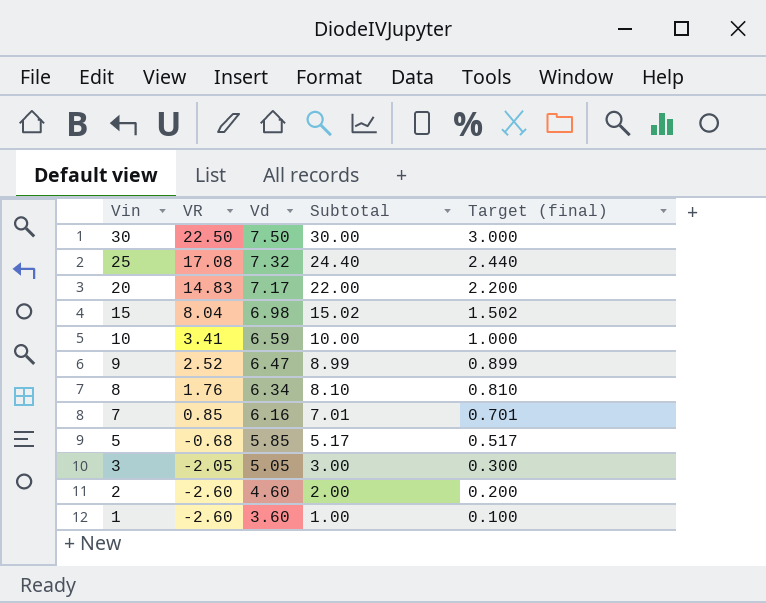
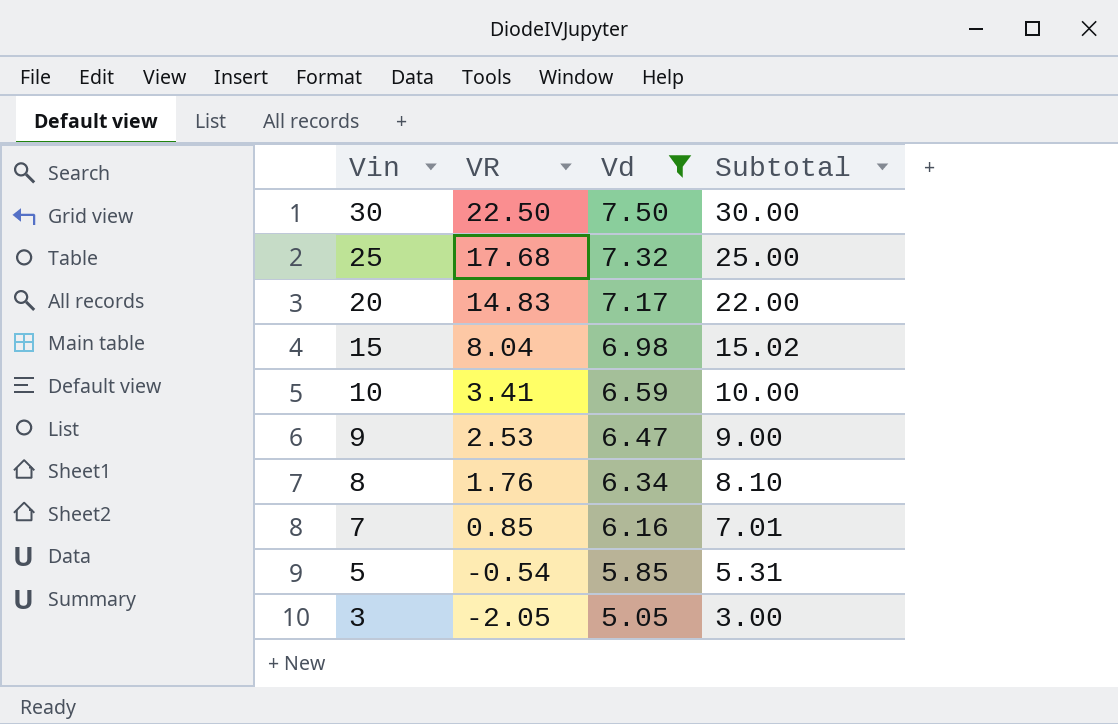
filter: none -> Vd >= 5.05
column Target (final) | formula: [Subtotal] * 0.1 -> none
25 | VR: 17.08 -> 17.68
25 | Subtotal: 24.40 -> 25.00
9 | VR: 2.52 -> 2.53
9 | Subtotal: 8.99 -> 9.00
5 | VR: -0.68 -> -0.54
5 | Subtotal: 5.17 -> 5.31

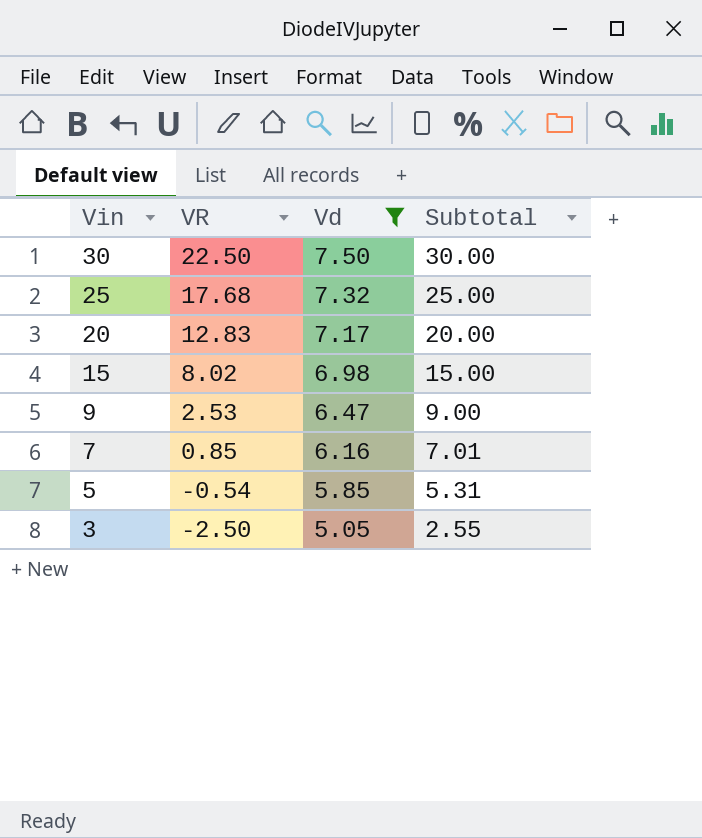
row 10: 3.41 | 6.59 | 10.00 -> none
row 8: 1.76 | 6.34 | 8.10 -> none
20 | VR: 14.83 -> 12.83
20 | Subtotal: 22.00 -> 20.00
15 | VR: 8.04 -> 8.02
15 | Subtotal: 15.02 -> 15.00
3 | VR: -2.05 -> -2.50
3 | Subtotal: 3.00 -> 2.55

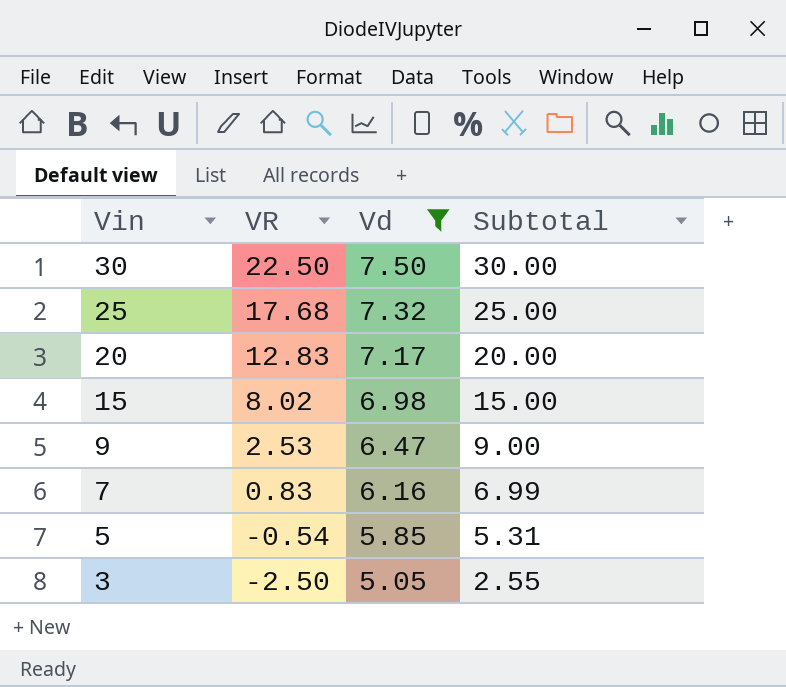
7 | VR: 0.85 -> 0.83
7 | Subtotal: 7.01 -> 6.99

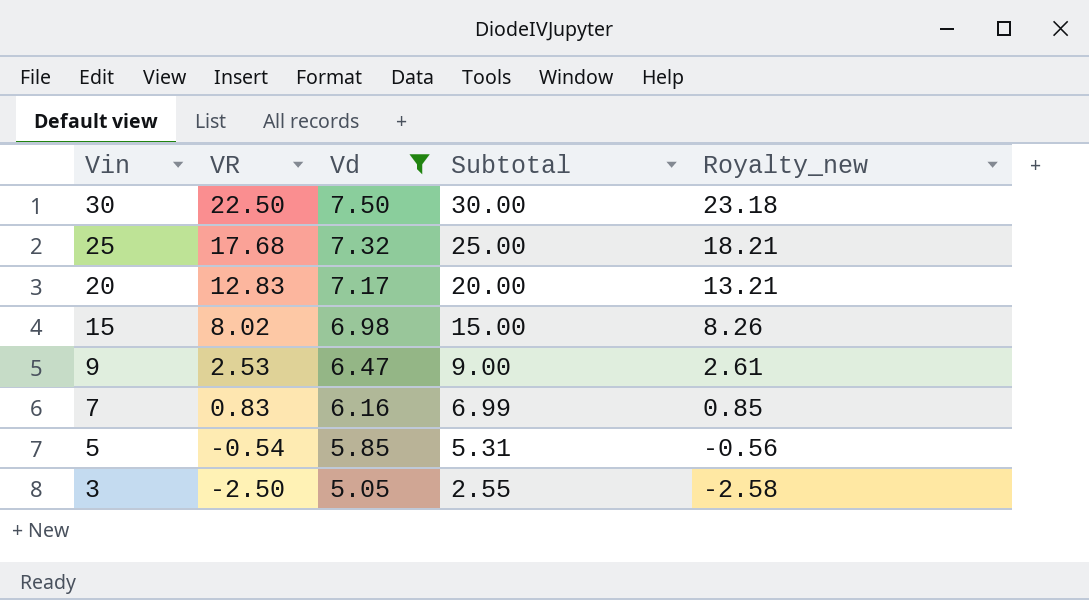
column Royalty_new | formula: none -> [VR] * 1.03

